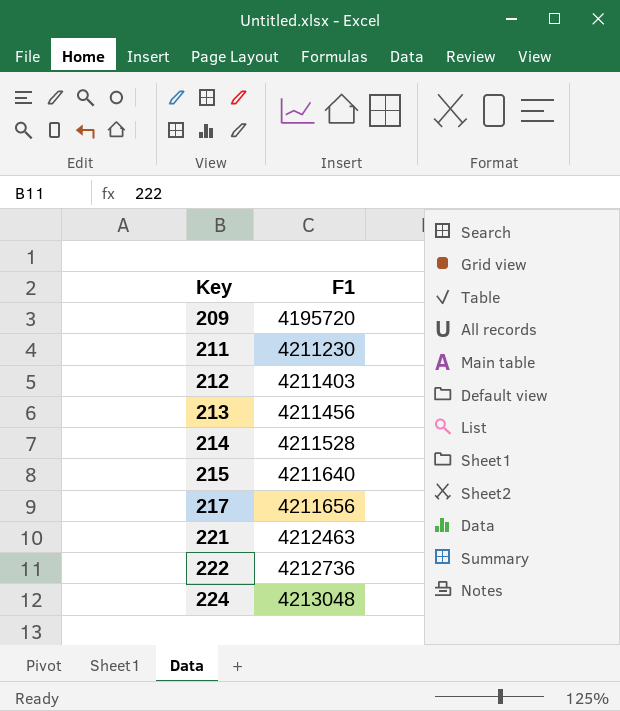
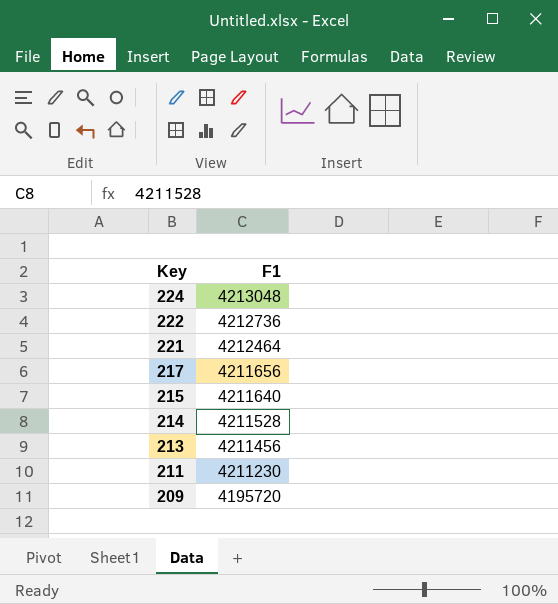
row order: Key ascending -> Key descending
row 212: 4211403 -> none
221 | F1: 4212463 -> 4212464

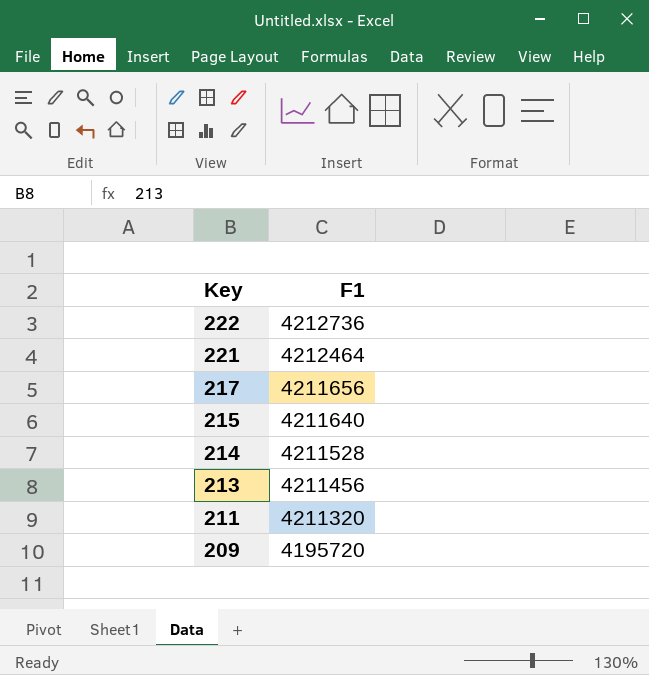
row 224: 4213048 -> none
211 | F1: 4211230 -> 4211320

